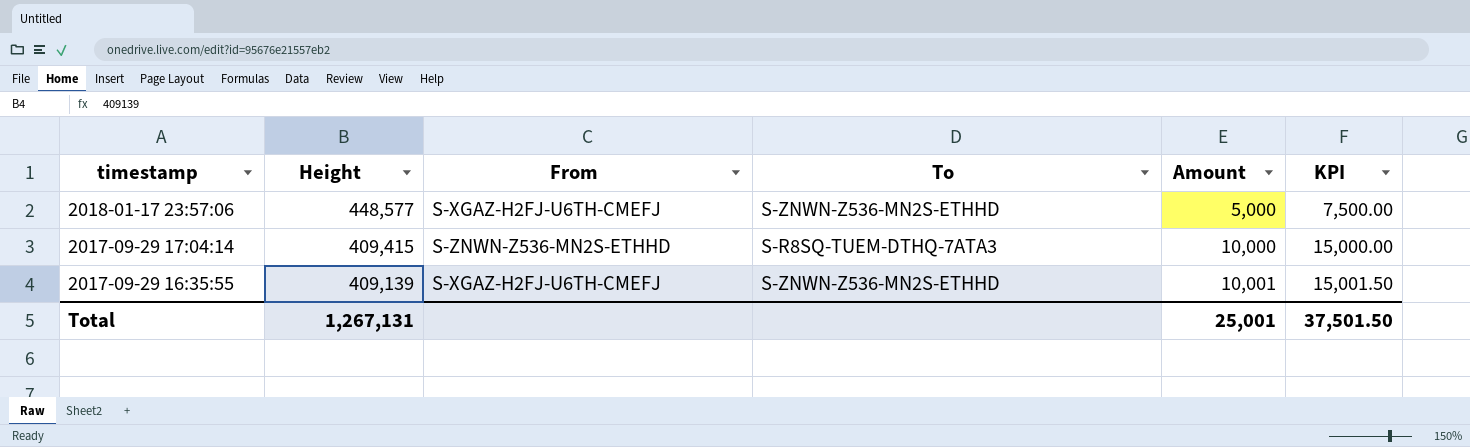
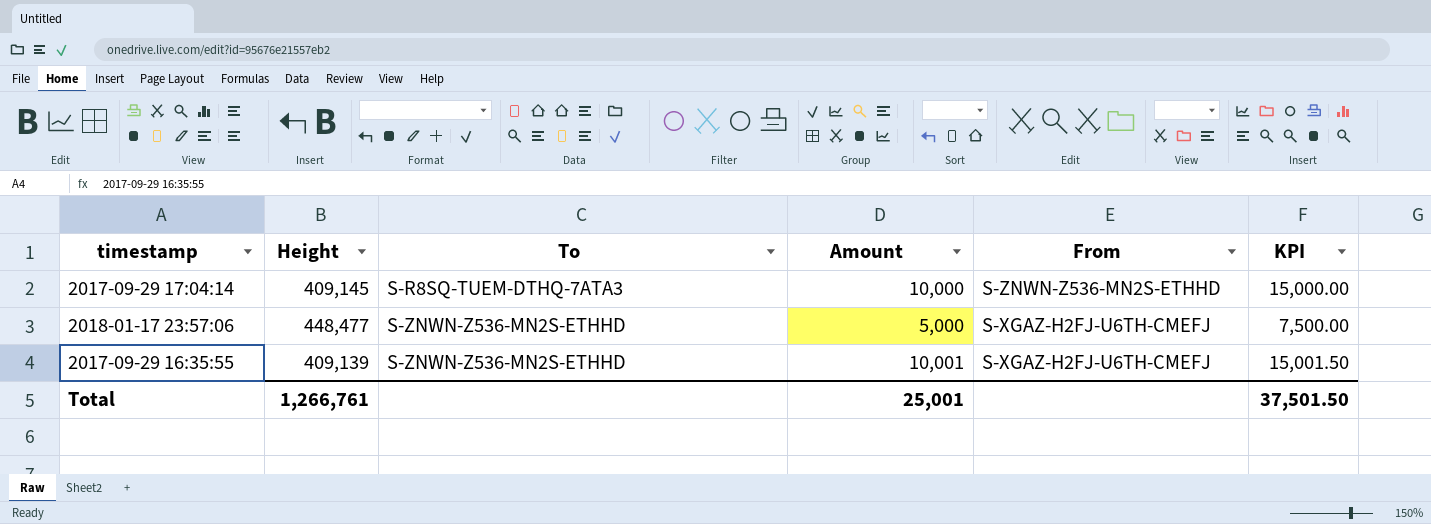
row order: timestamp descending -> To ascending
column From | position: 3 -> 5
2017-09-29 17:04:14 | Height: 409,415 -> 409,145
2018-01-17 23:57:06 | Height: 448,577 -> 448,477
Total | Height: 1,267,131 -> 1,266,761

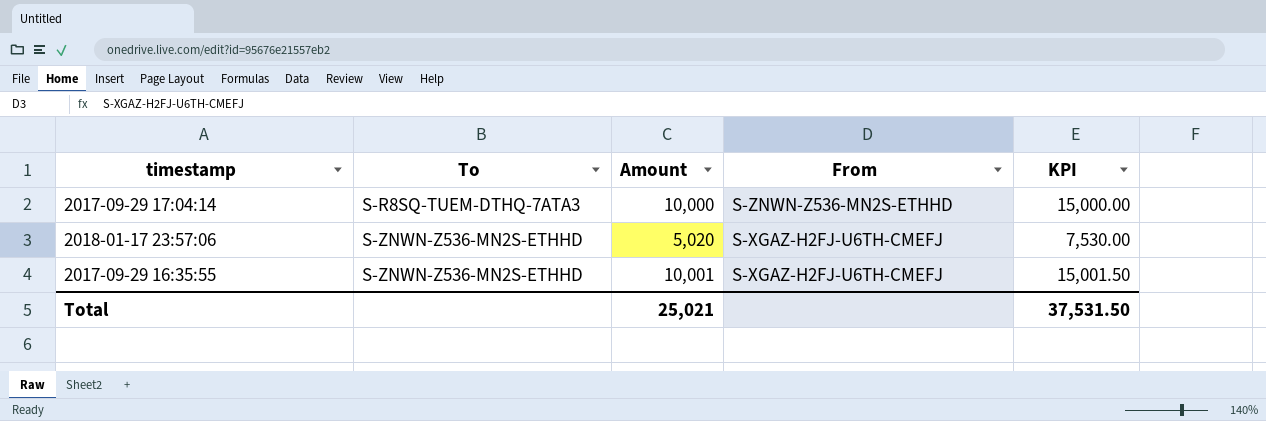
column Height | position: 2 -> none
2018-01-17 23:57:06 | Amount: 5,000 -> 5,020
2018-01-17 23:57:06 | KPI: 7,500.00 -> 7,530.00
Total | Amount: 25,001 -> 25,021
Total | KPI: 37,501.50 -> 37,531.50

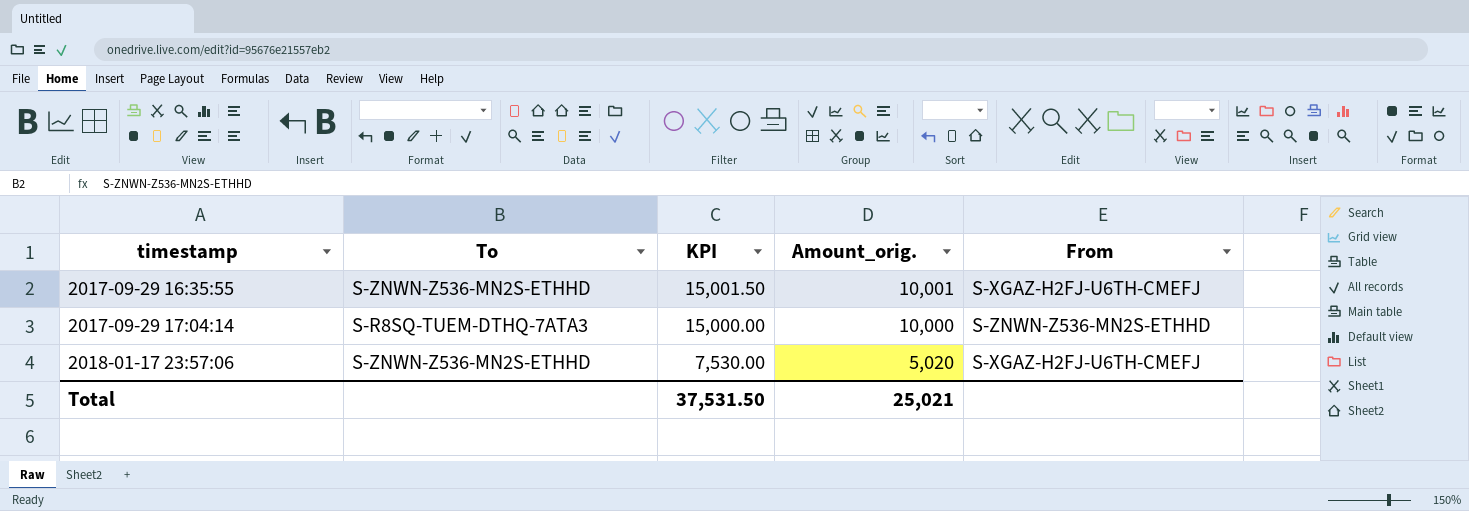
row order: To ascending -> timestamp ascending
column KPI | position: 5 -> 3
column name: Amount -> Amount_orig.

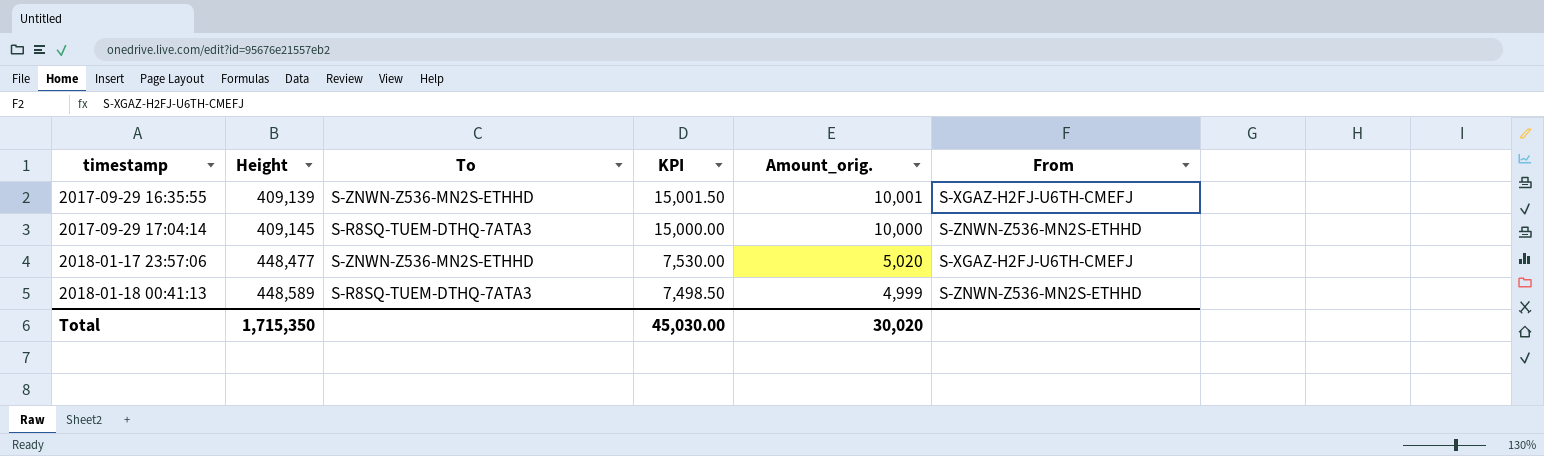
column Height | position: none -> 2
row 2018-01-18 00:41:13: none -> 448,589 | S-R8SQ-TUEM-DTHQ-7ATA3 | 7,498.50 | 4,999 | S-ZNWN-Z536-MN2S-ETHHD
Total | KPI: 37,531.50 -> 45,030.00
Total | Amount_orig.: 25,021 -> 30,020

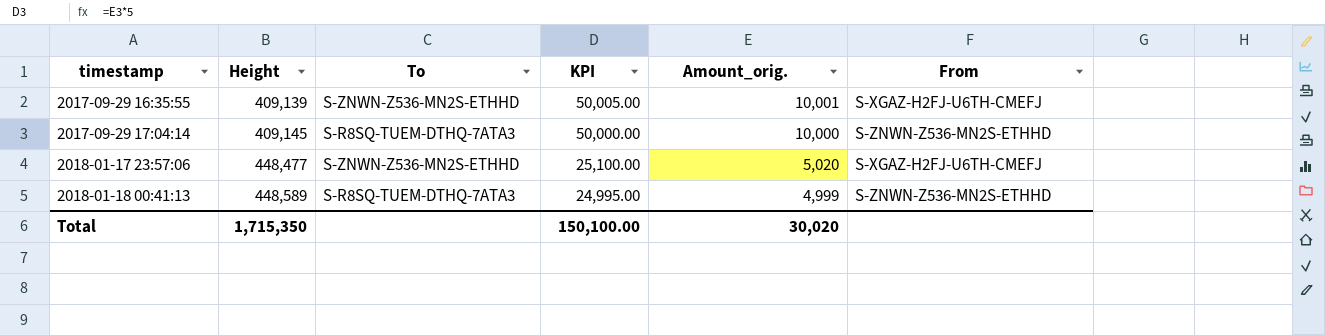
column KPI | formula: [Amount_orig.] * 1.5 -> [Amount_orig.] * 5
Total | KPI: 45,030.00 -> 150,100.00

